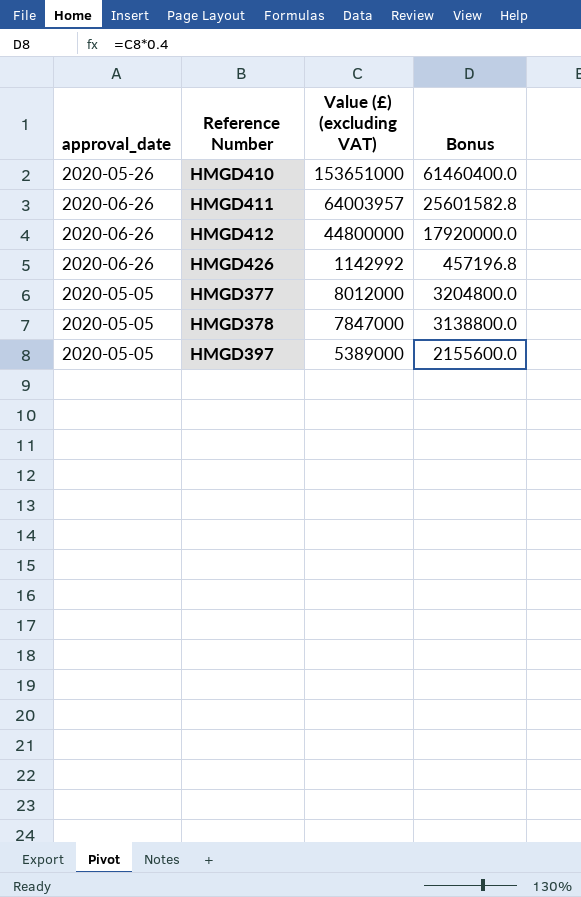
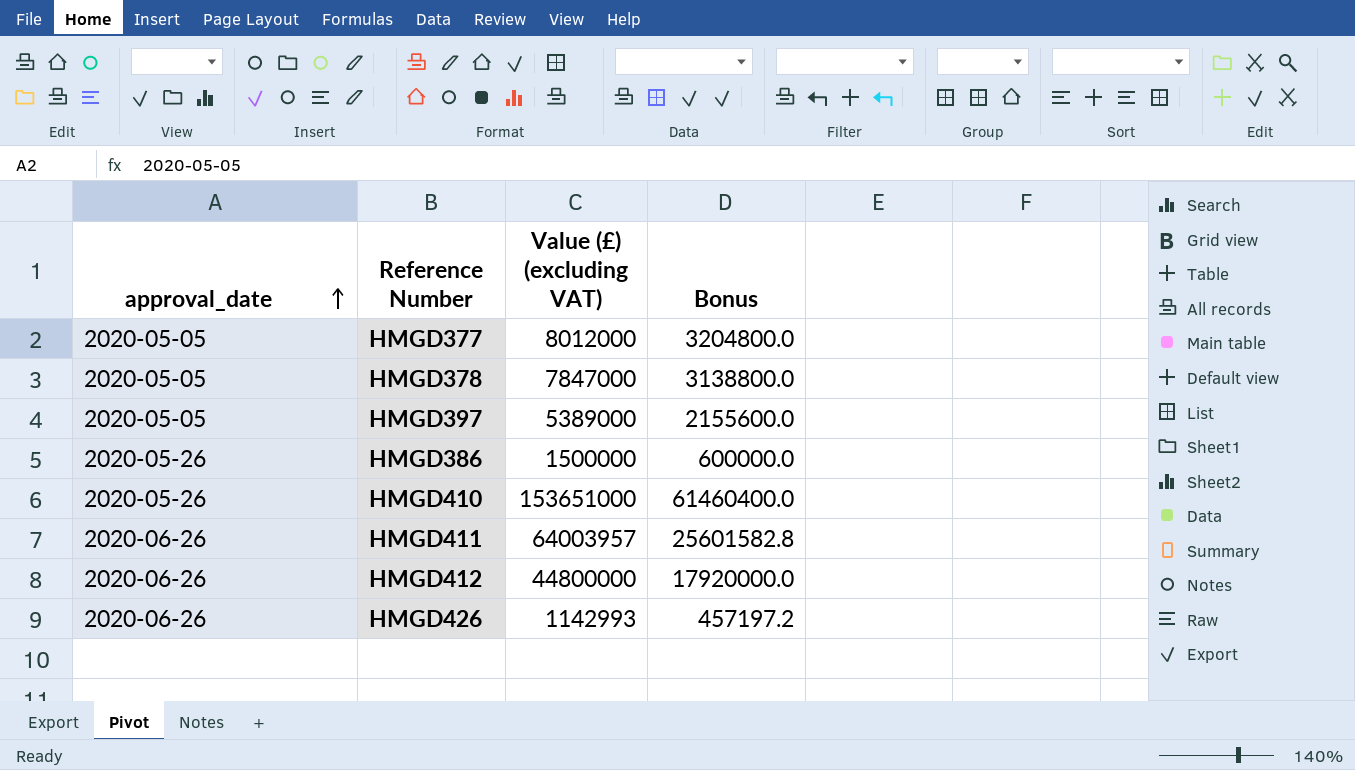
row order: none -> approval_date ascending
row HMGD386: none -> 2020-05-26 | 1500000 | 600000.0
HMGD426 | Value (£) (excluding VAT): 1142992 -> 1142993
HMGD426 | Bonus: 457196.8 -> 457197.2

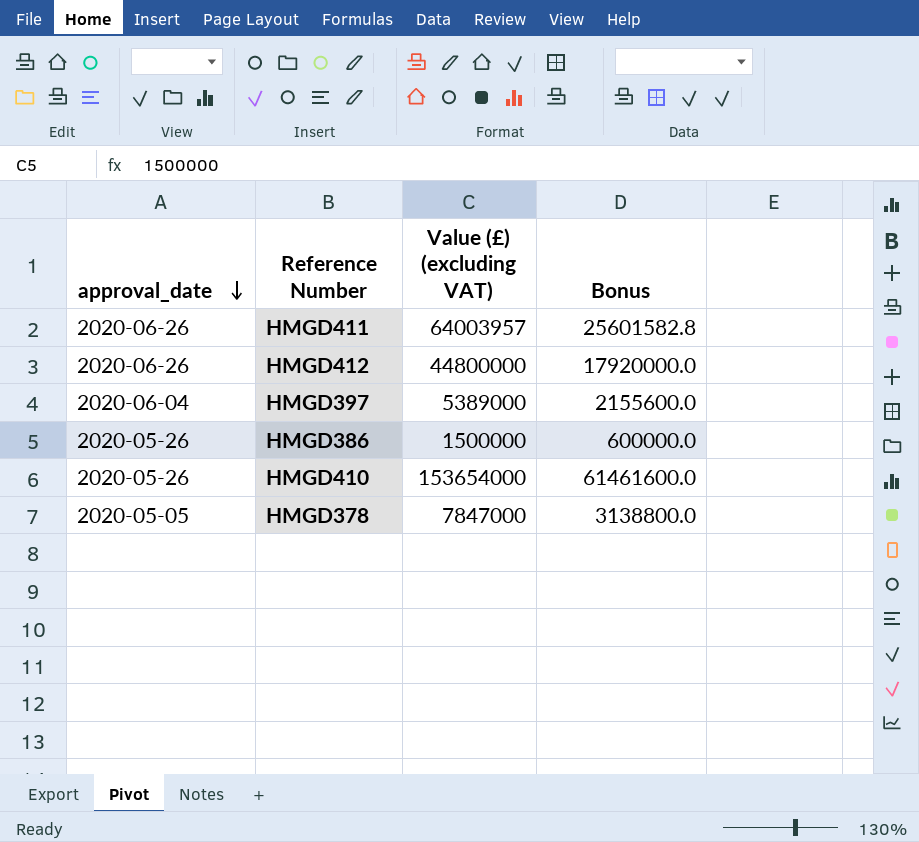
row order: approval_date ascending -> approval_date descending
row HMGD377: 2020-05-05 | 8012000 | 3204800.0 -> none
row HMGD426: 2020-06-26 | 1142993 | 457197.2 -> none
HMGD397 | approval_date: 2020-05-05 -> 2020-06-04
HMGD410 | Value (£) (excluding VAT): 153651000 -> 153654000
HMGD410 | Bonus: 61460400.0 -> 61461600.0

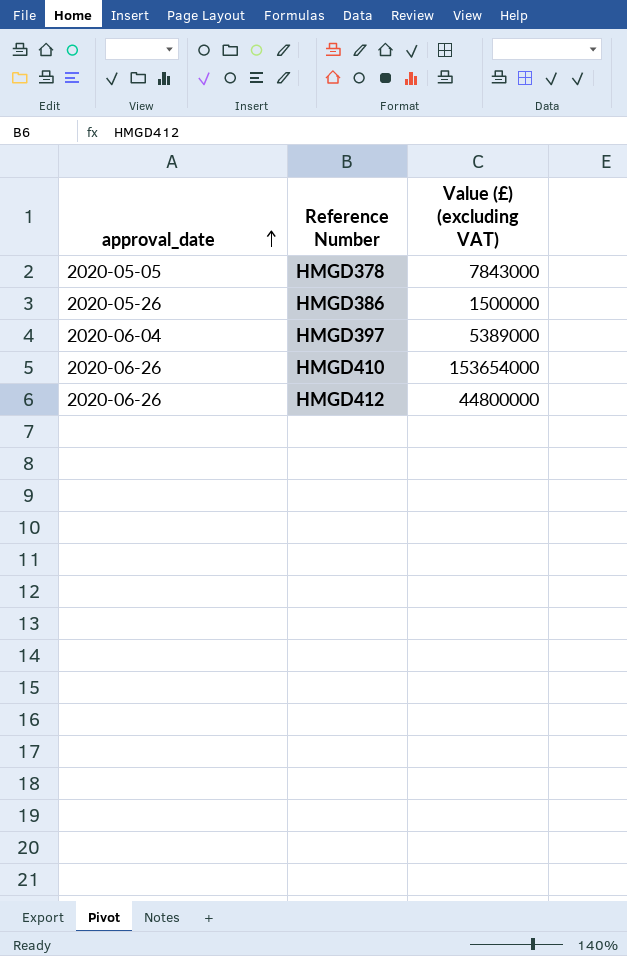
row order: approval_date descending -> approval_date ascending
column Bonus | formula: [Value (£) (excluding VAT)] * 0.4 -> none
row HMGD411: 2020-06-26 | 64003957 | 25601582.8 -> none
HMGD378 | Value (£) (excluding VAT): 7847000 -> 7843000
HMGD410 | approval_date: 2020-05-26 -> 2020-06-26

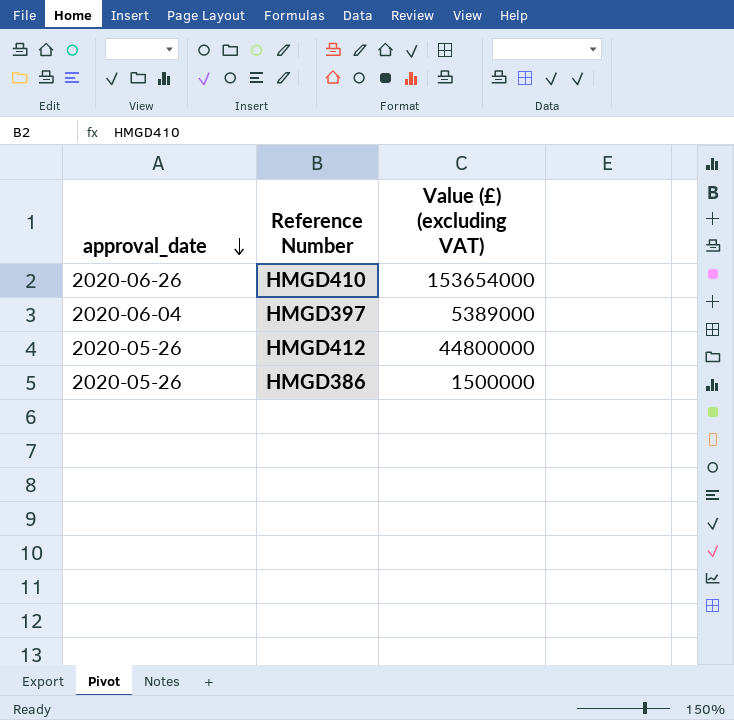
row order: approval_date ascending -> approval_date descending
row HMGD378: 2020-05-05 | 7843000 -> none
HMGD412 | approval_date: 2020-06-26 -> 2020-05-26

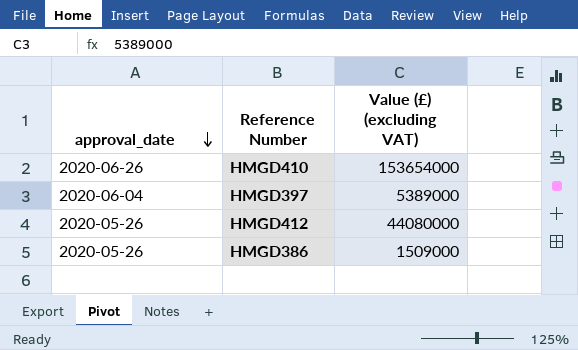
HMGD412 | Value (£) (excluding VAT): 44800000 -> 44080000
HMGD386 | Value (£) (excluding VAT): 1500000 -> 1509000

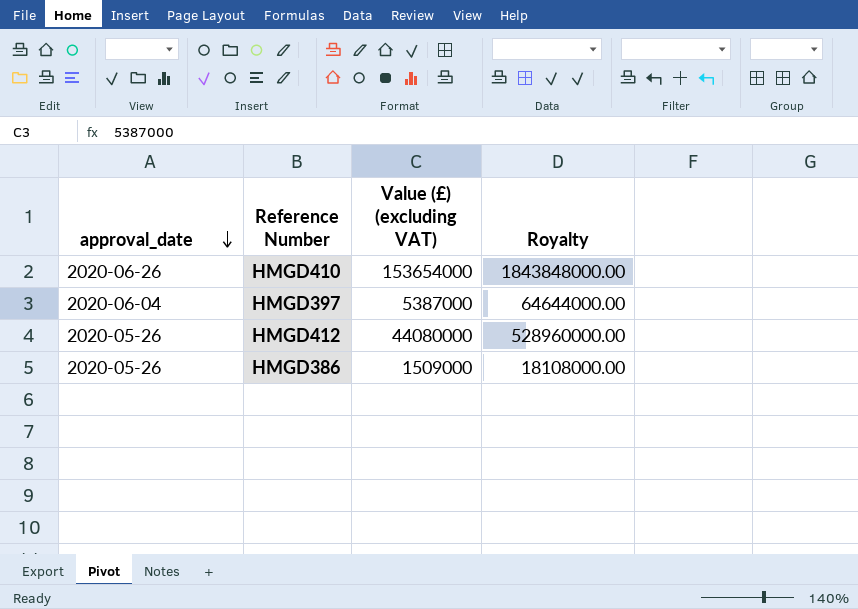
column Royalty | formula: none -> [Value (£) (excluding VAT)] * 12
HMGD397 | Value (£) (excluding VAT): 5389000 -> 5387000

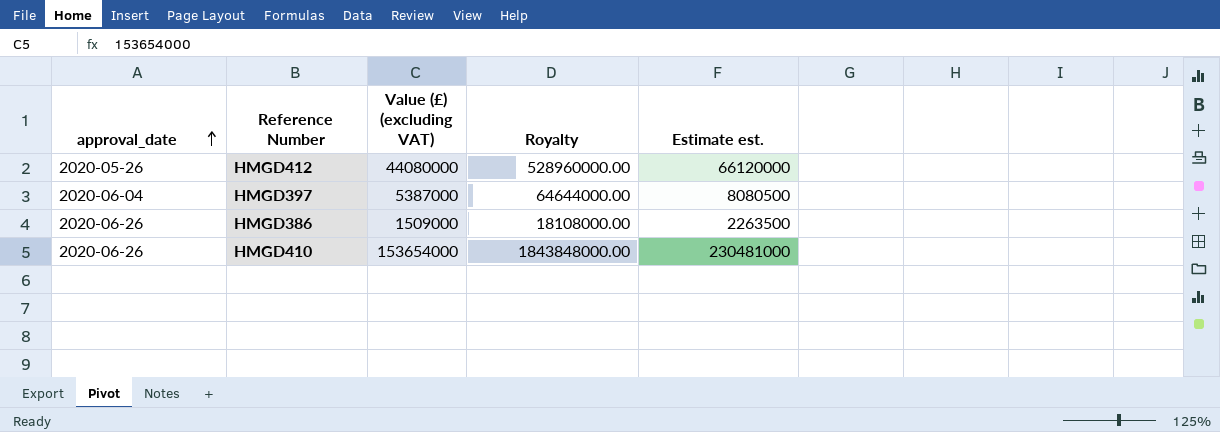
row order: approval_date descending -> approval_date ascending
column Estimate est. | formula: none -> [Value (£) (excluding VAT)] * 1.5
HMGD386 | approval_date: 2020-05-26 -> 2020-06-26

